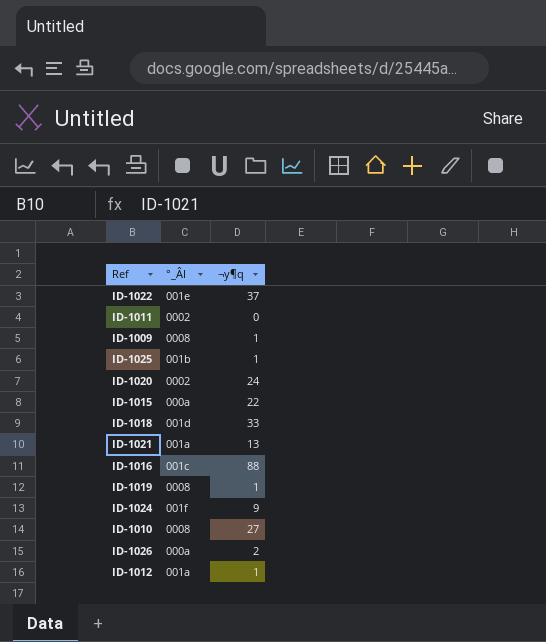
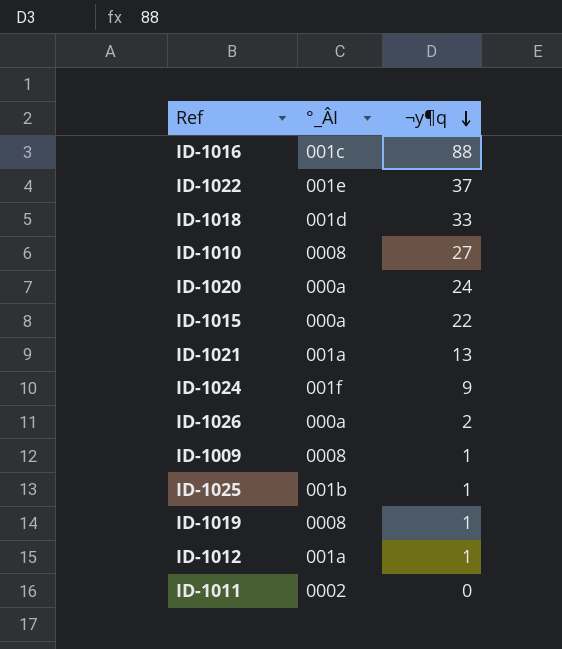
row order: none -> ¬y¶q descending
ID-1020 | °_ÂI: 0002 -> 000a

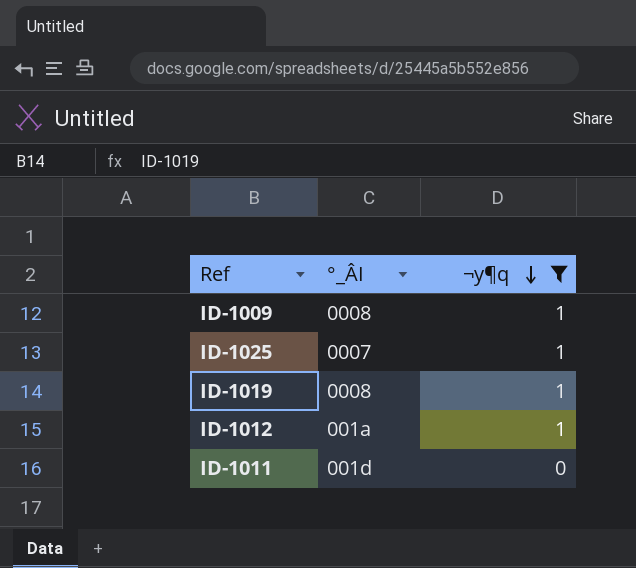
filter: none -> ¬y¶q <= 1
ID-1025 | °_ÂI: 001b -> 0007
ID-1011 | °_ÂI: 0002 -> 001d

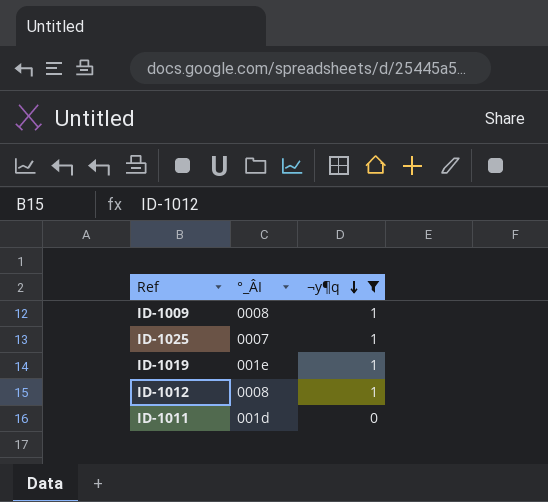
ID-1019 | °_ÂI: 0008 -> 001e
ID-1012 | °_ÂI: 001a -> 0008

